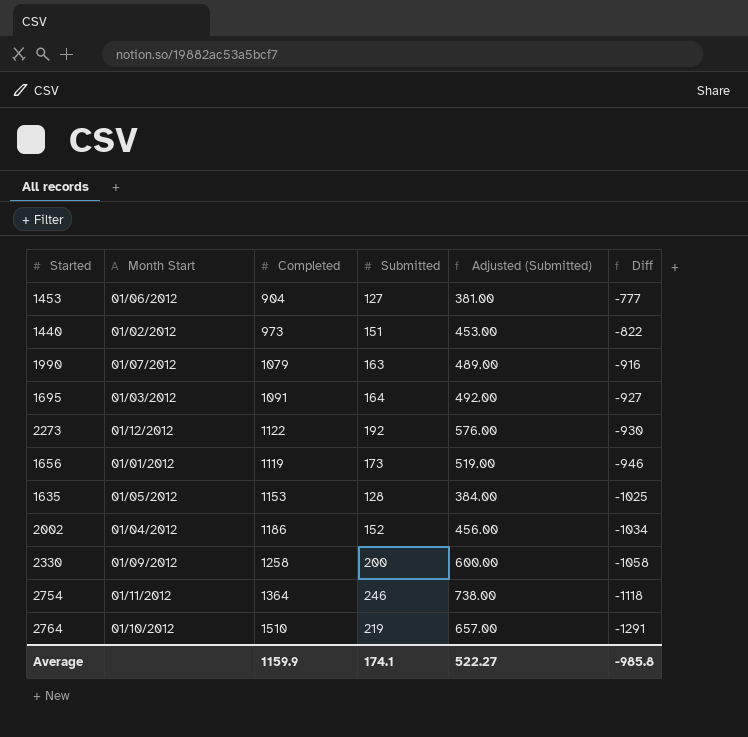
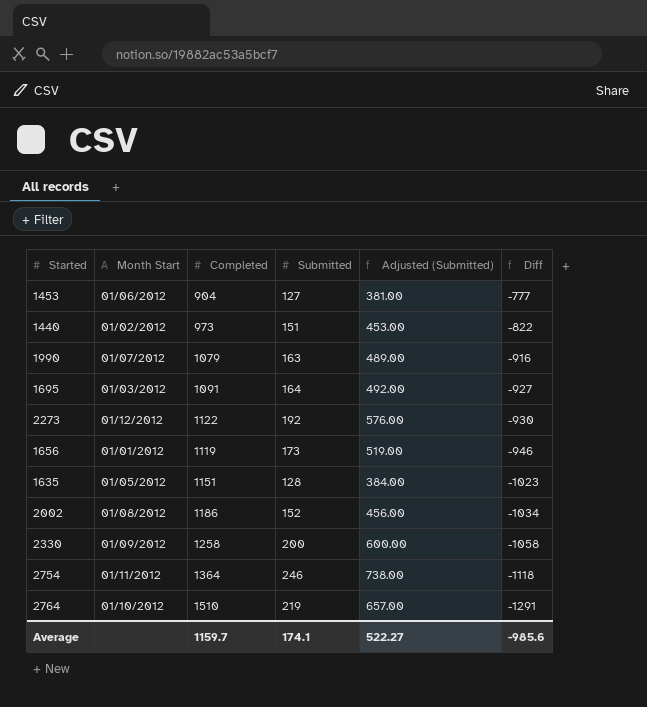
1635 | Completed: 1153 -> 1151
1635 | Diff: -1025 -> -1023
2002 | Month Start: 01/04/2012 -> 01/08/2012
Average | Completed: 1159.9 -> 1159.7
Average | Diff: -985.8 -> -985.6

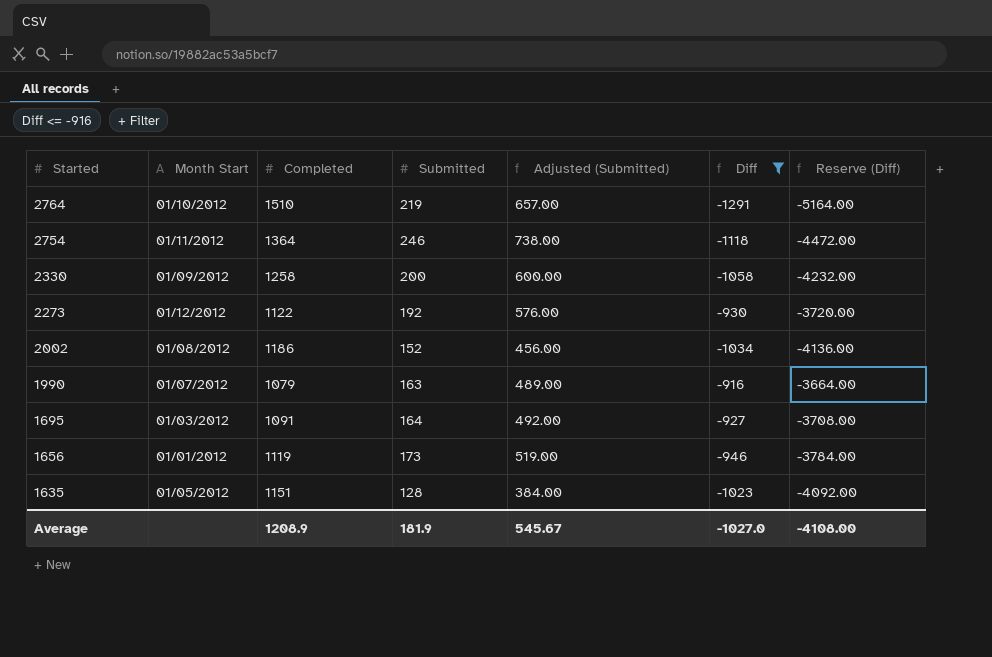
filter: none -> Diff <= -916
row order: Diff descending -> Started descending
column Reserve (Diff) | formula: none -> [Diff] * 4
Average | Completed: 1159.7 -> 1208.9
Average | Submitted: 174.1 -> 181.9
Average | Adjusted (Submitted): 522.27 -> 545.67
Average | Diff: -985.6 -> -1027.0

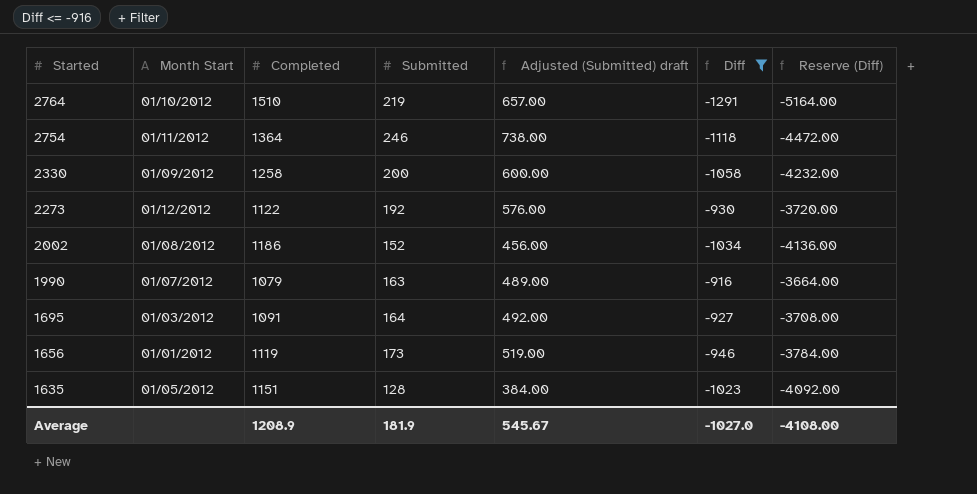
column name: Adjusted (Submitted) -> Adjusted (Submitted) draft

